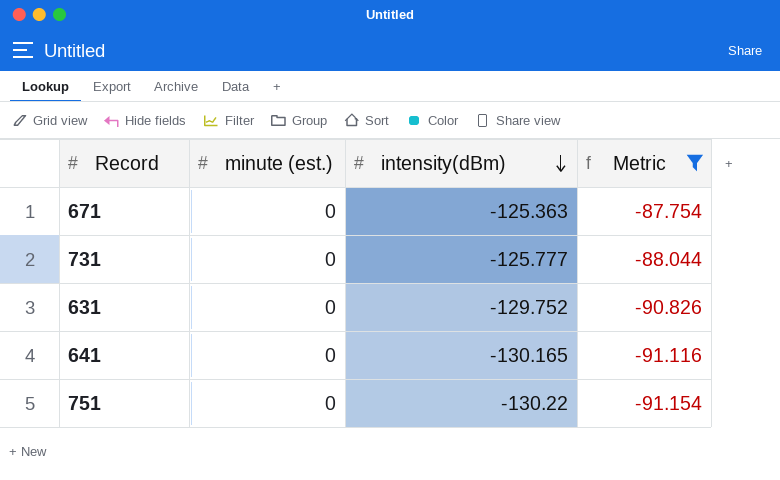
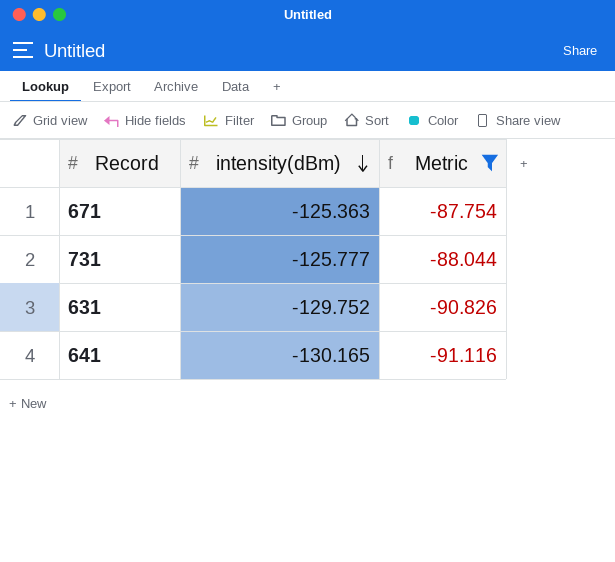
column minute (est.) | position: 2 -> none
row 751: 0 | -130.22 | -91.154 -> none

